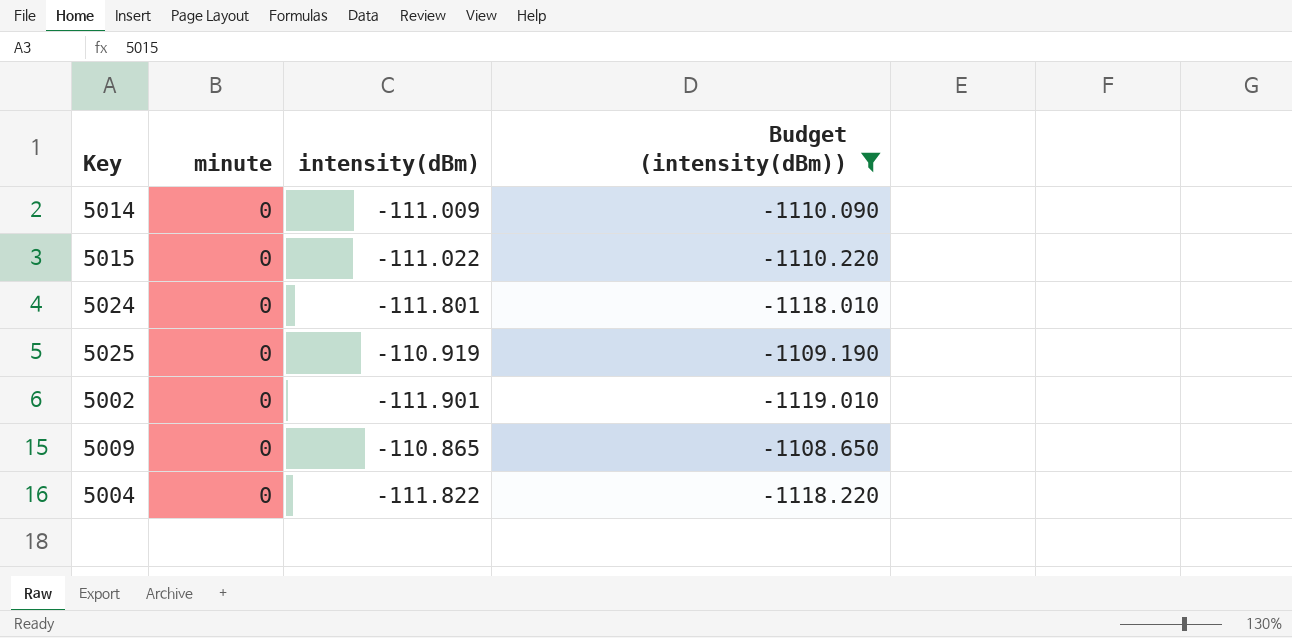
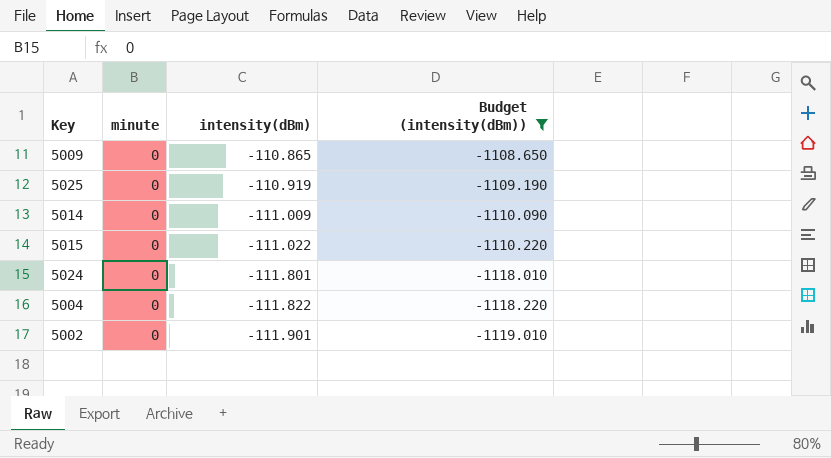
row order: none -> intensity(dBm) descending

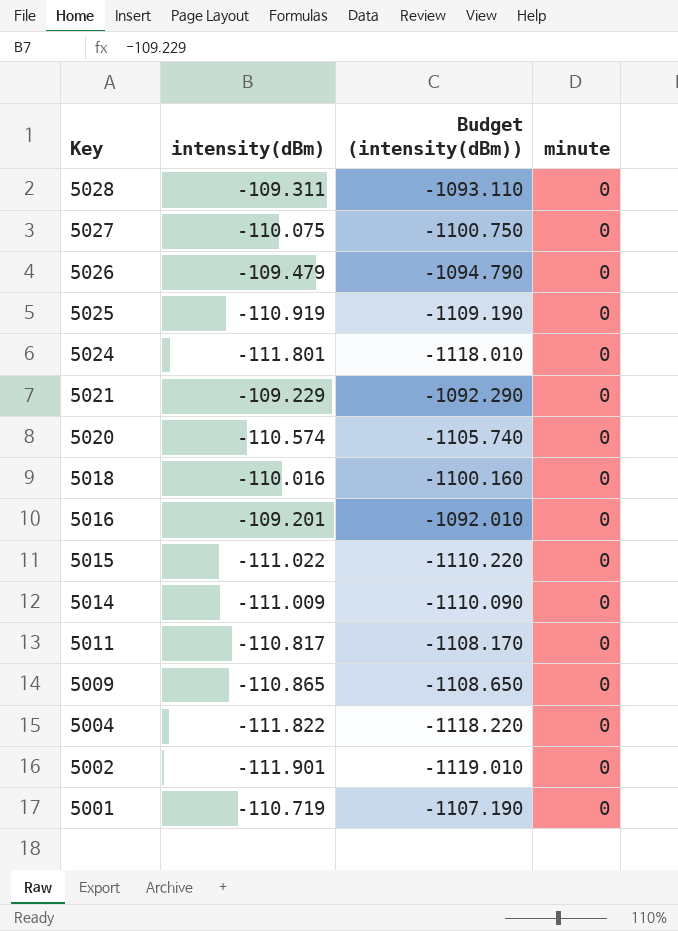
filter: Budget (intensity(dBm)) <= -1108.650 -> none
row order: intensity(dBm) descending -> Key descending
column minute | position: 2 -> 4

